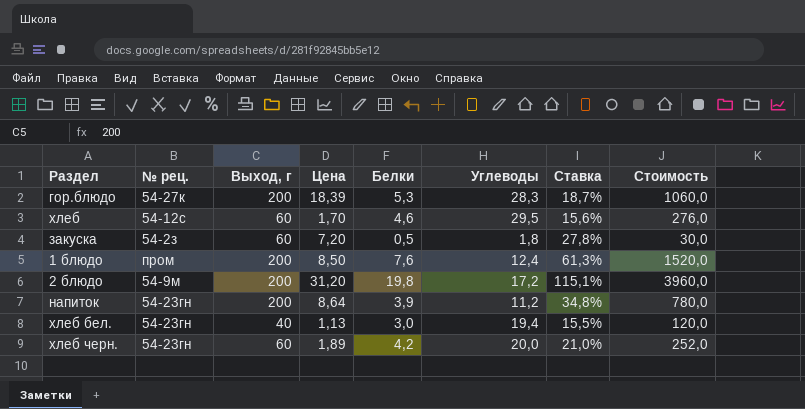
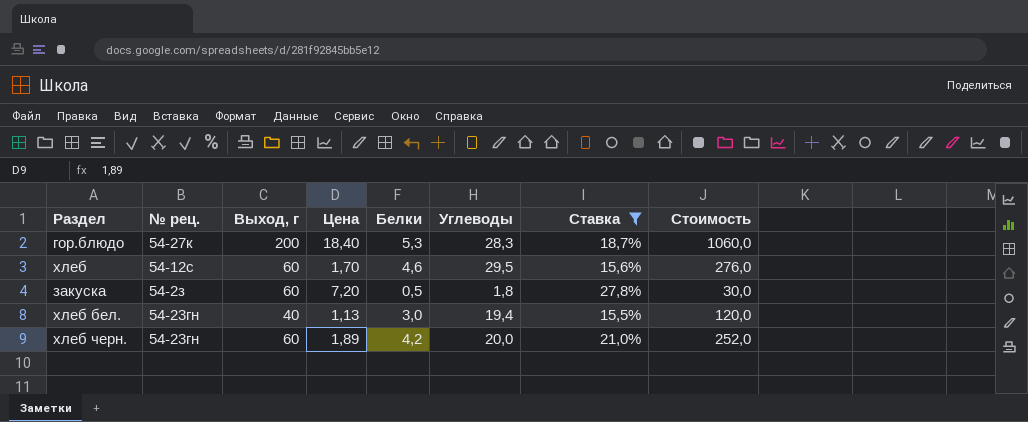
filter: none -> Ставка <= 27,8%
гор.блюдо | Цена: 18,39 -> 18,40

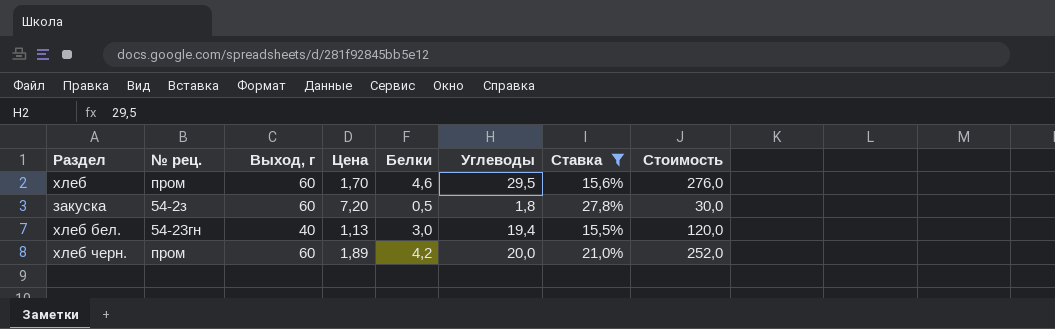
row гор.блюдо: 54-27к | 200 | 18,40 | 5,3 | 28,3 | 18,7% | 1060,0 -> none
хлеб | № рец.: 54-12с -> пром
хлеб черн. | № рец.: 54-23гн -> пром

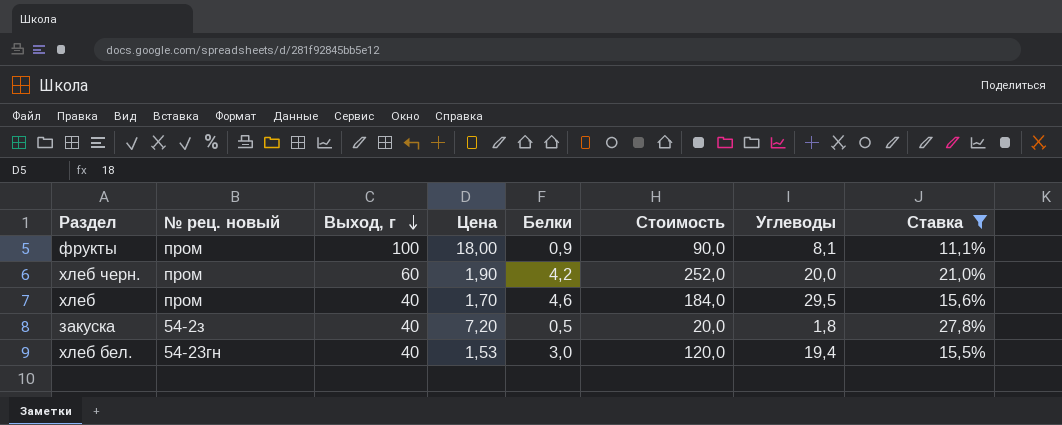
row order: none -> Выход, г descending
column name: № рец. -> № рец. новый
column Стоимость | position: 8 -> 6
row фрукты: none -> пром | 100 | 18,00 | 0,9 | 90,0 | 8,1 | 11,1%
хлеб черн. | Цена: 1,89 -> 1,90
хлеб | Выход, г: 60 -> 40
хлеб | Стоимость: 276,0 -> 184,0
закуска | Выход, г: 60 -> 40
закуска | Стоимость: 30,0 -> 20,0
хлеб бел. | Цена: 1,13 -> 1,53

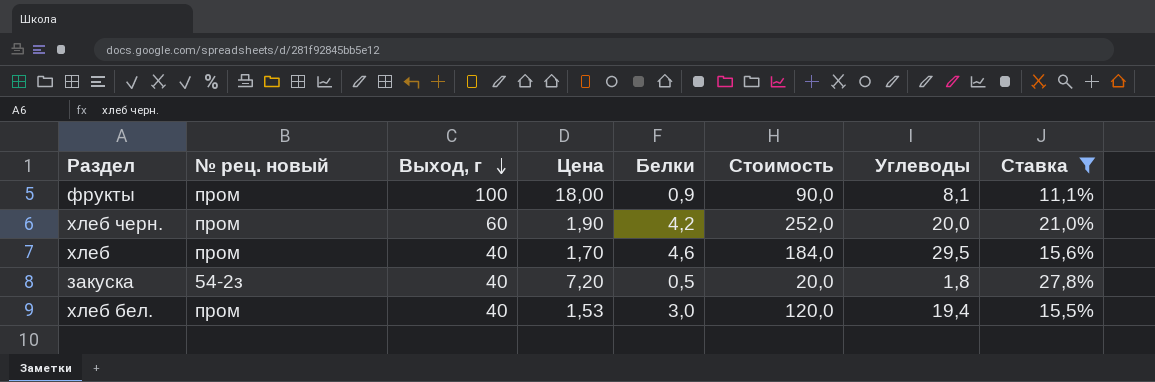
хлеб бел. | № рец. новый: 54-23гн -> пром

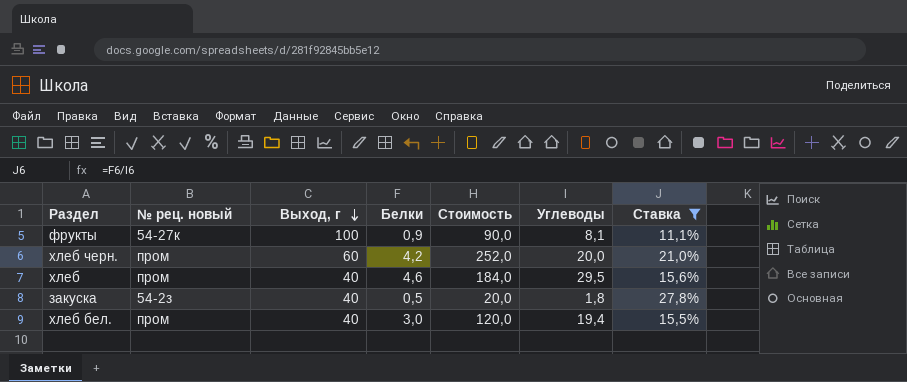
column Цена | position: 4 -> none
фрукты | № рец. новый: пром -> 54-27к

